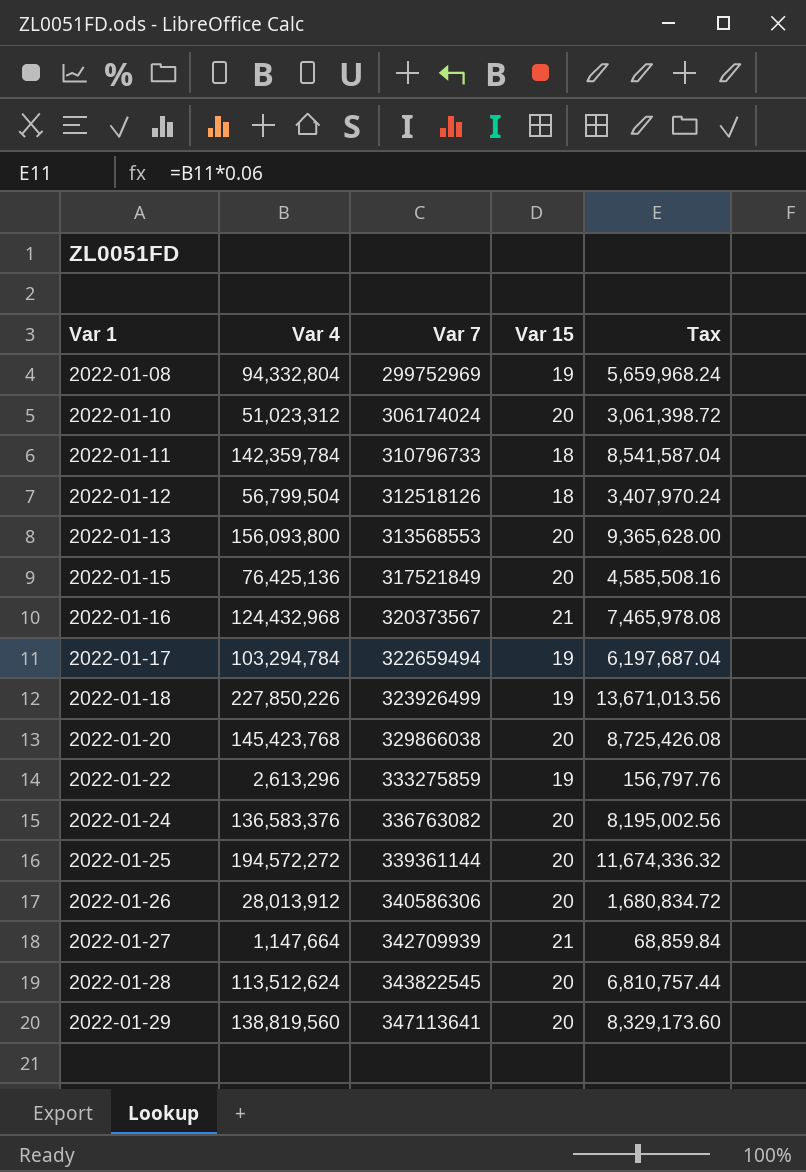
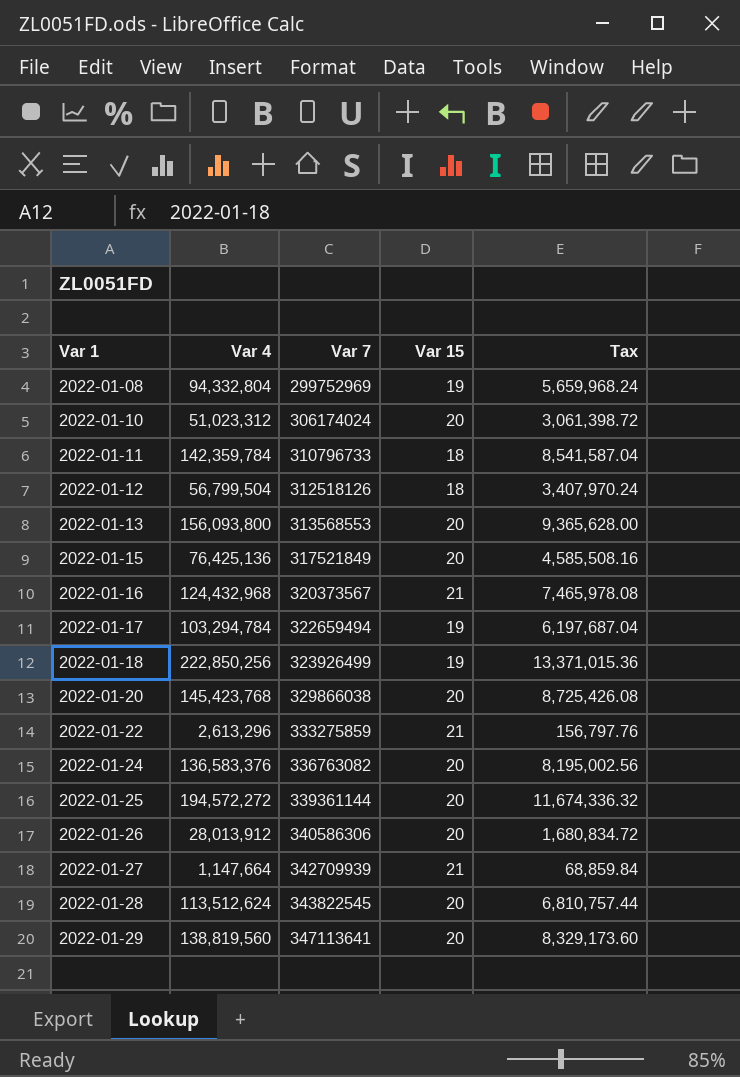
2022-01-18 | Var 4: 227,850,226 -> 222,850,256
2022-01-18 | Tax: 13,671,013.56 -> 13,371,015.36
2022-01-22 | Var 15: 19 -> 21

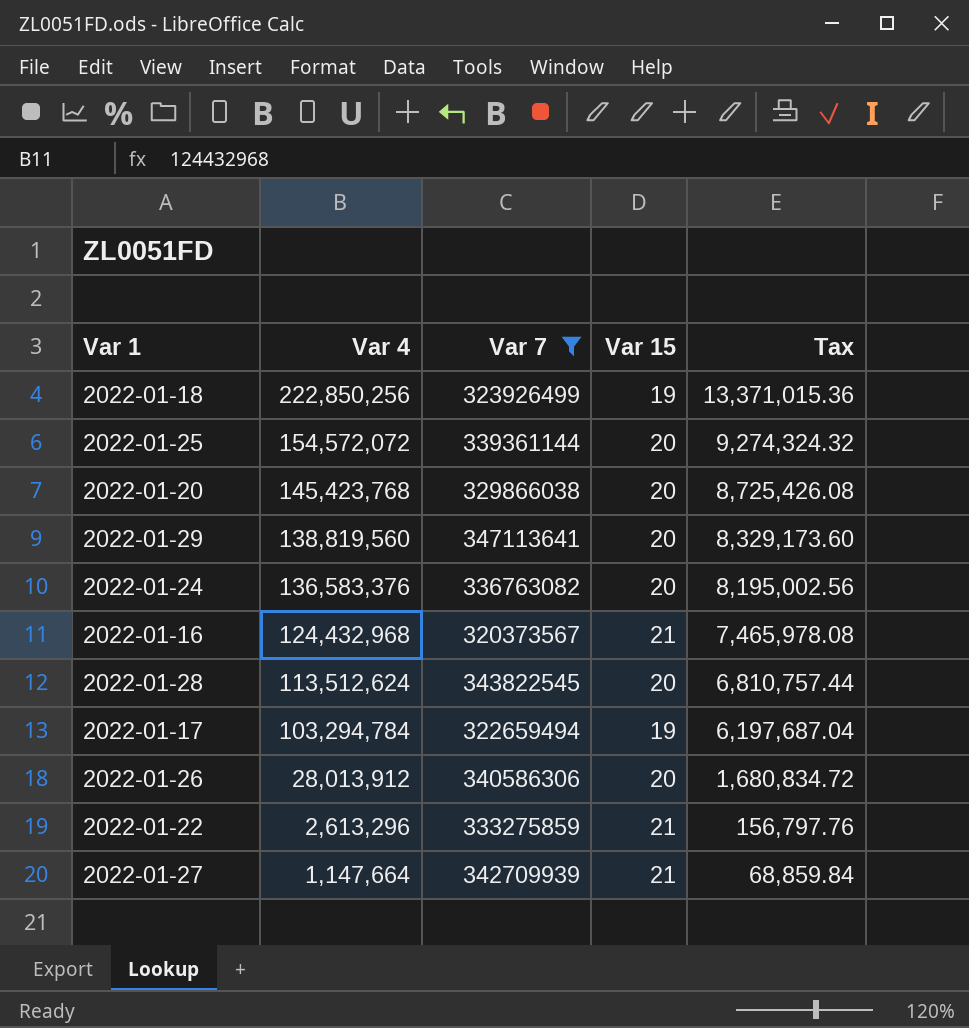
filter: none -> Var 7 >= 320373567
row order: Var 1 ascending -> Var 4 descending
2022-01-25 | Var 4: 194,572,272 -> 154,572,072
2022-01-25 | Tax: 11,674,336.32 -> 9,274,324.32

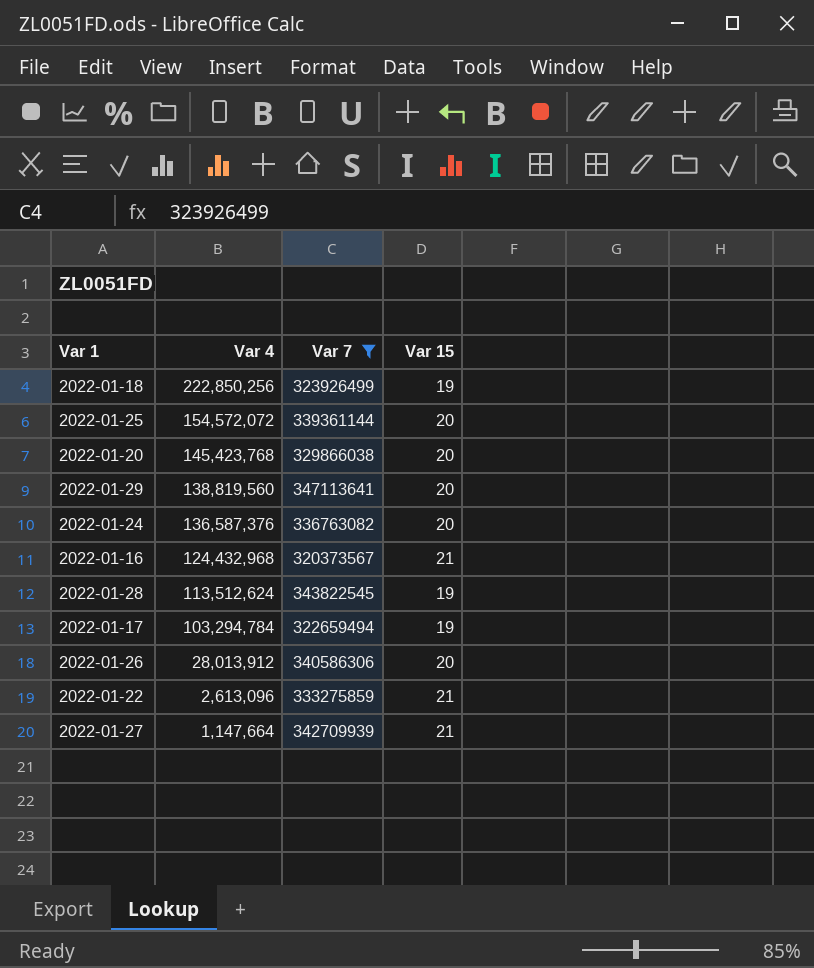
column Tax | formula: [Var 4] * 0.06 -> none
2022-01-24 | Var 4: 136,583,376 -> 136,587,376
2022-01-28 | Var 15: 20 -> 19
2022-01-22 | Var 4: 2,613,296 -> 2,613,096

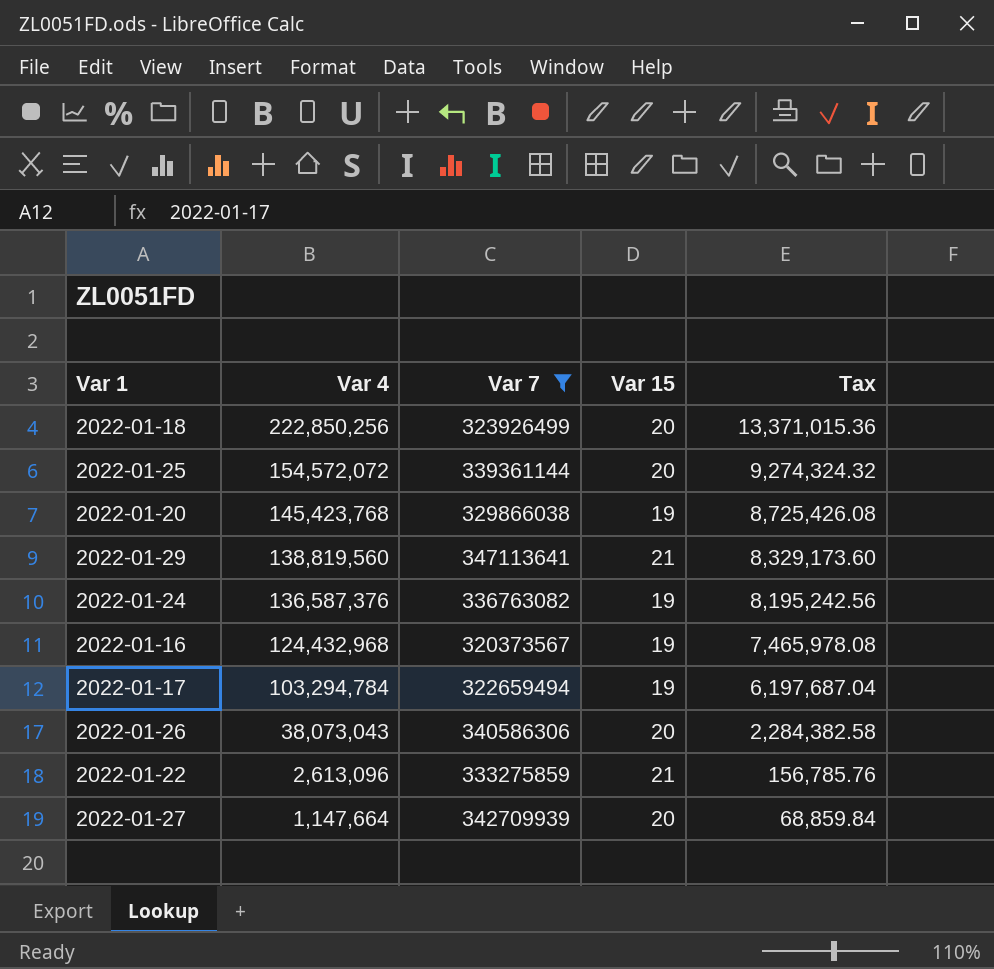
column Tax | formula: none -> [Var 4] * 0.06
row 2022-01-28: 113,512,624 | 343822545 | 19 -> none
2022-01-18 | Var 15: 19 -> 20
2022-01-20 | Var 15: 20 -> 19
2022-01-29 | Var 15: 20 -> 21
2022-01-24 | Var 15: 20 -> 19
2022-01-16 | Var 15: 21 -> 19
2022-01-26 | Var 4: 28,013,912 -> 38,073,043
2022-01-27 | Var 15: 21 -> 20

